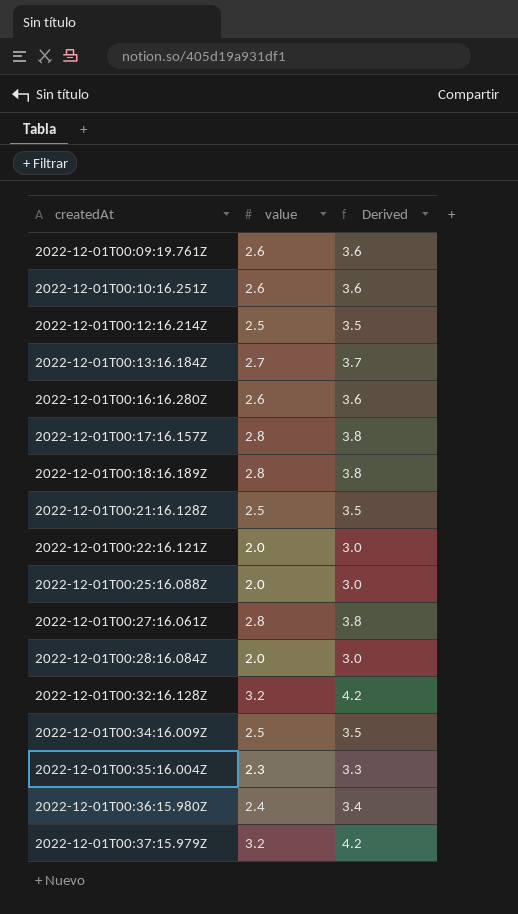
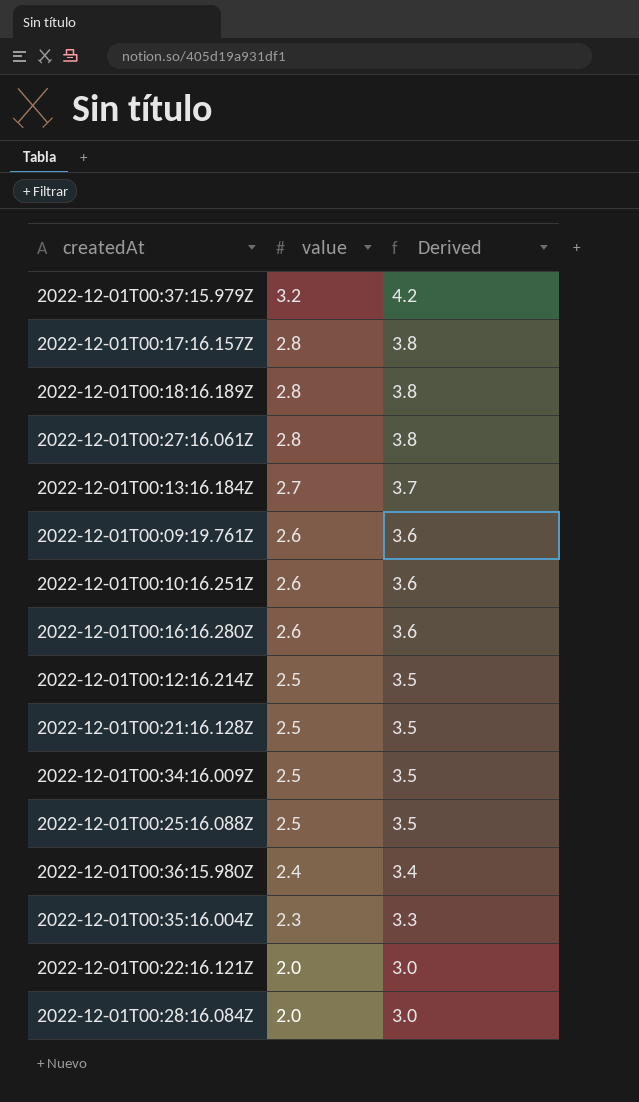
row order: createdAt ascending -> value descending
row 2022-12-01T00:32:16.128Z: 3.2 | 4.2 -> none
2022-12-01T00:25:16.088Z | value: 2.0 -> 2.5
2022-12-01T00:25:16.088Z | Derived: 3.0 -> 3.5

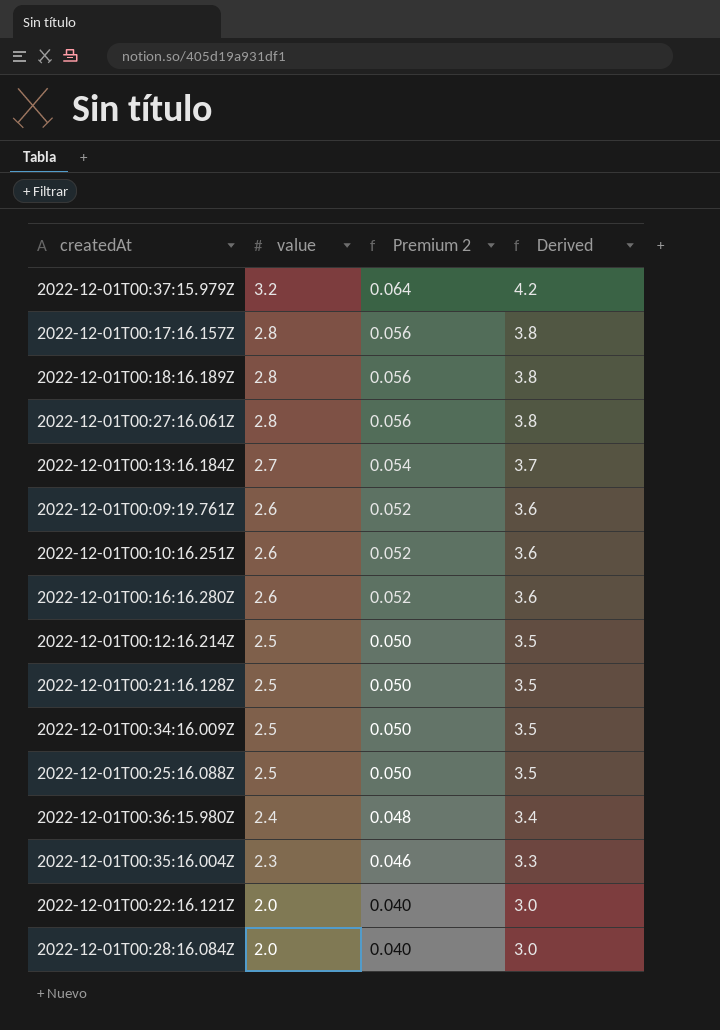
column Premium 2 | formula: none -> [value] * 0.02

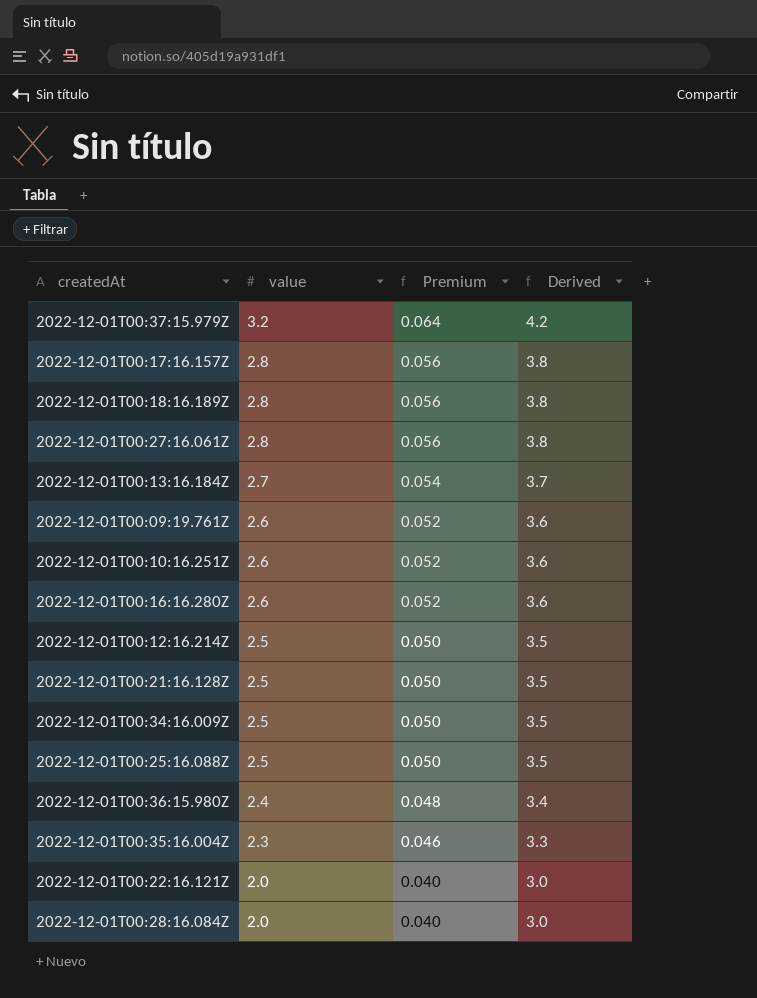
column name: Premium 2 -> Premium

